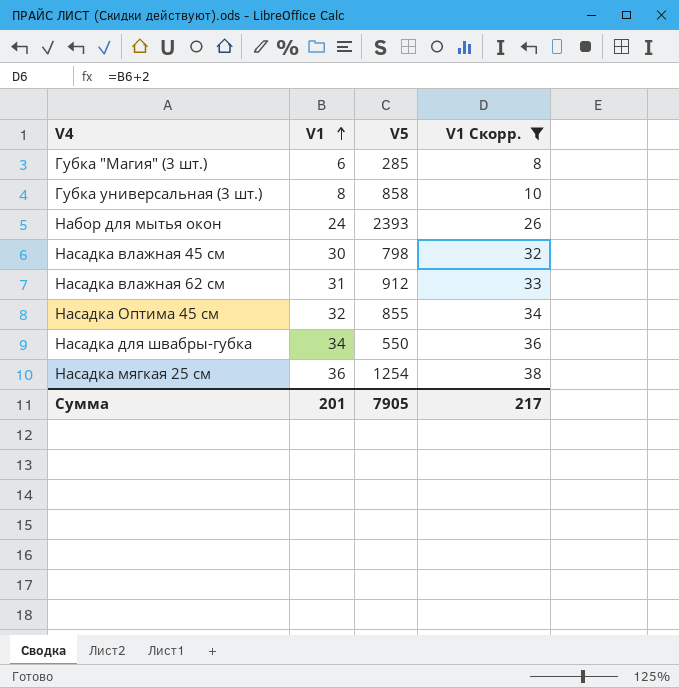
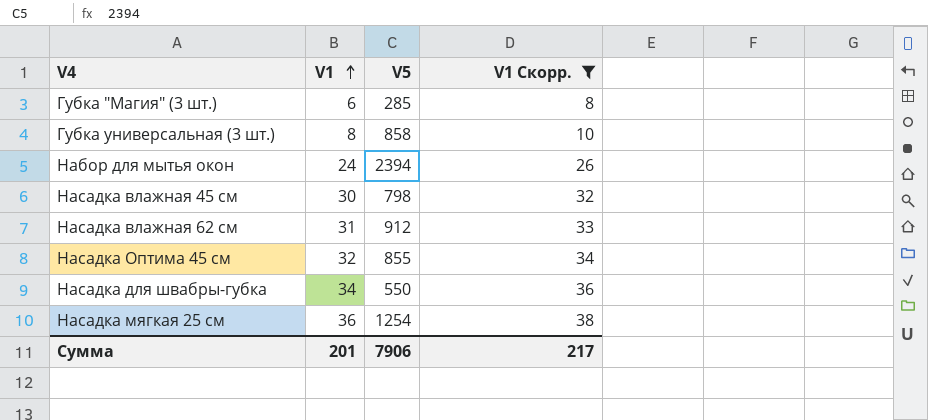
Набор для мытья окон | V5: 2393 -> 2394
Сумма | V5: 7905 -> 7906

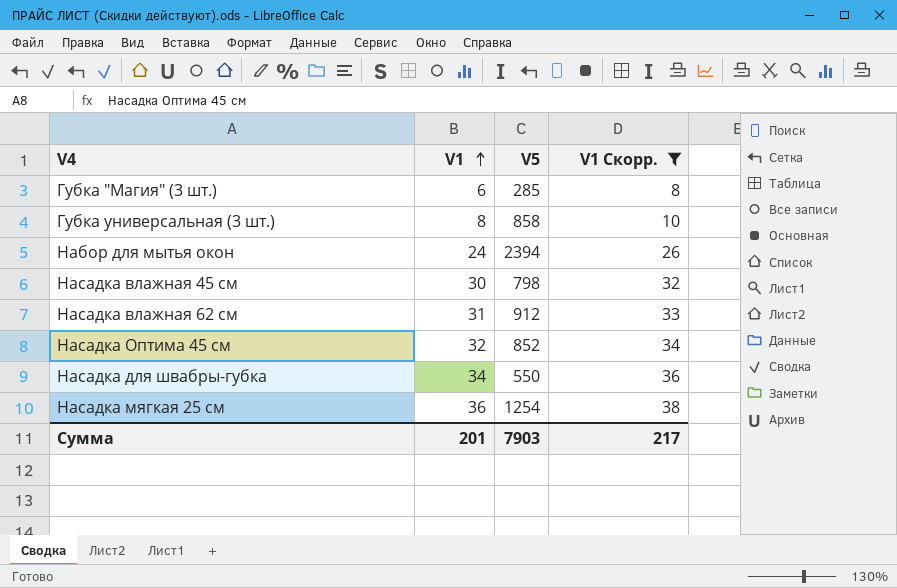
Насадка Оптима 45 см | V5: 855 -> 852
Сумма | V5: 7906 -> 7903

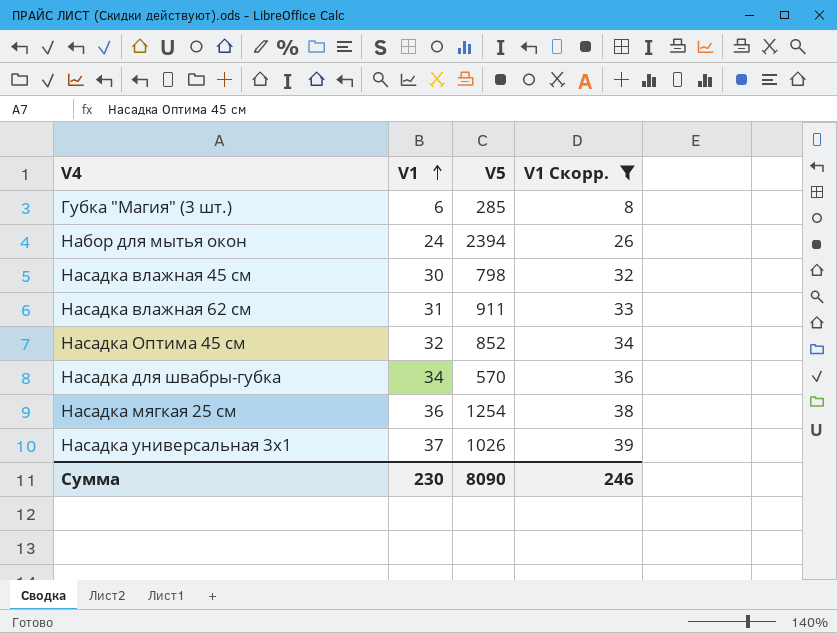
row Губка универсальная (3 шт.): 8 | 858 | 10 -> none
Насадка влажная 62 см | V5: 912 -> 911
Насадка для швабры-губка | V5: 550 -> 570
row Насадка универсальная 3x1: none -> 37 | 1026 | 39
Сумма | V1: 201 -> 230
Сумма | V5: 7903 -> 8090
Сумма | V1 Скорр.: 217 -> 246

